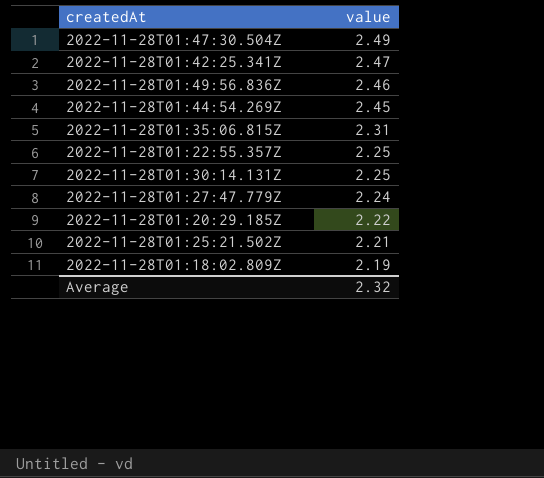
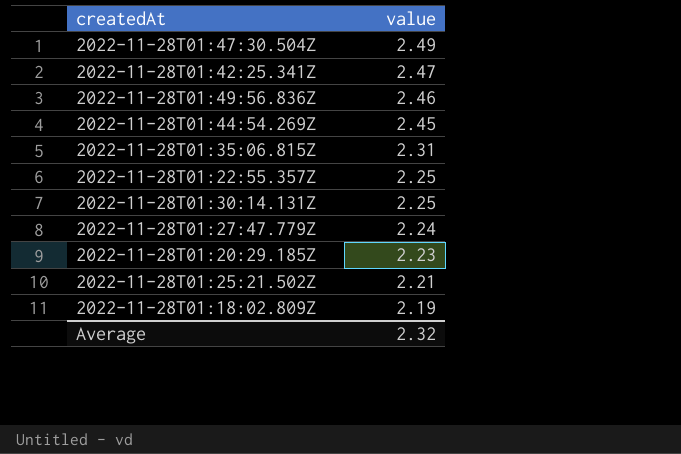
2022-11-28T01:20:29.185Z | value: 2.22 -> 2.23

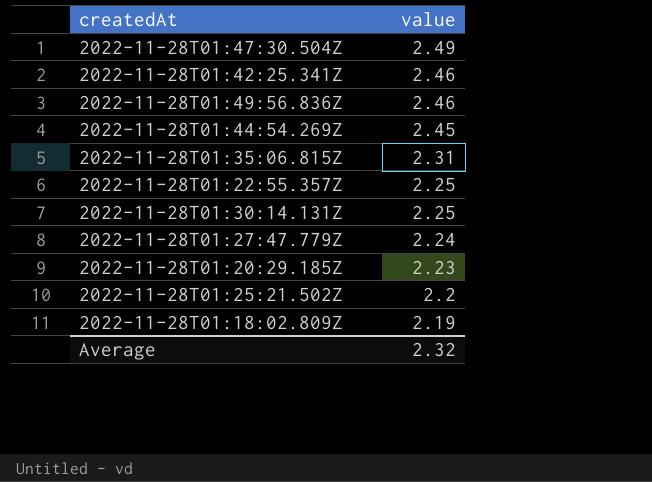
2022-11-28T01:42:25.341Z | value: 2.47 -> 2.46
2022-11-28T01:25:21.502Z | value: 2.21 -> 2.2

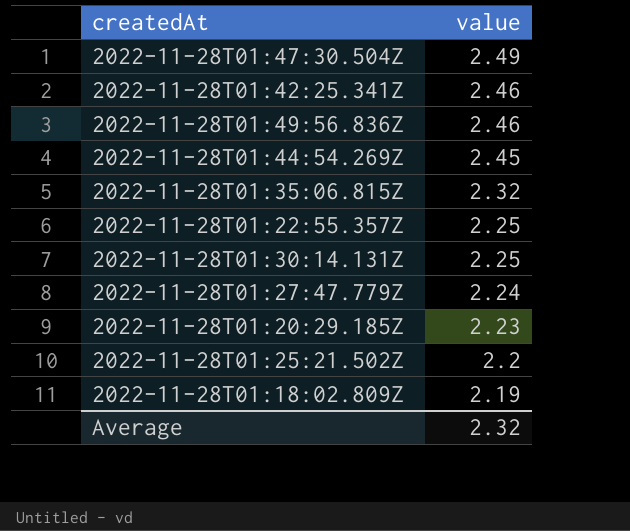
2022-11-28T01:35:06.815Z | value: 2.31 -> 2.32

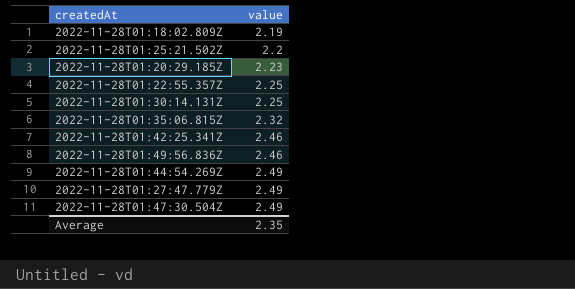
row order: value descending -> value ascending
2022-11-28T01:44:54.269Z | value: 2.45 -> 2.49
2022-11-28T01:27:47.779Z | value: 2.24 -> 2.49
Average | value: 2.32 -> 2.35

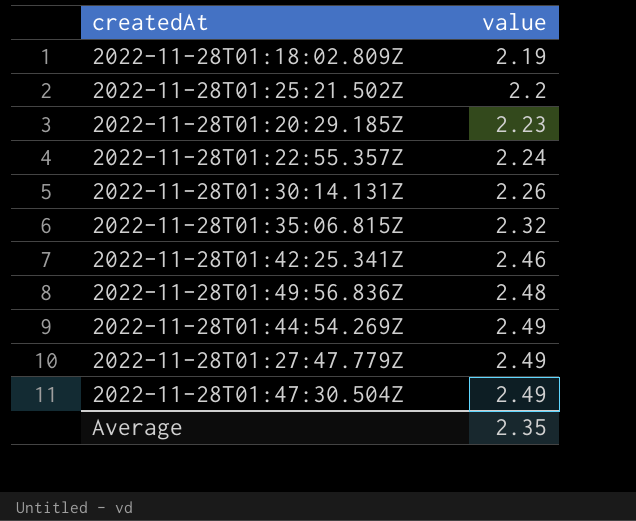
2022-11-28T01:22:55.357Z | value: 2.25 -> 2.24
2022-11-28T01:30:14.131Z | value: 2.25 -> 2.26
2022-11-28T01:49:56.836Z | value: 2.46 -> 2.48

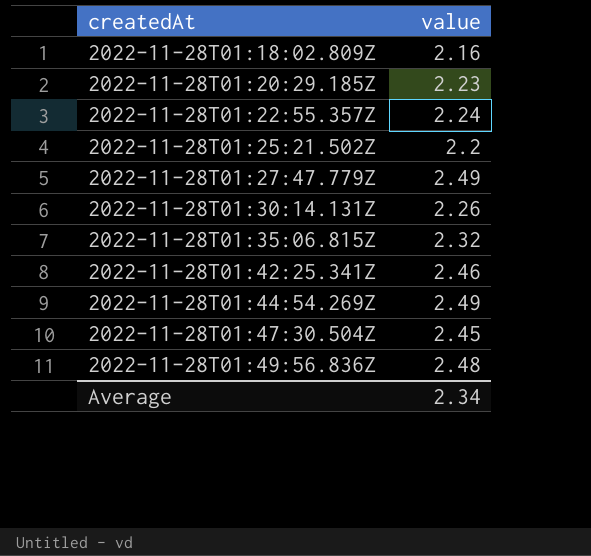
row order: value ascending -> createdAt ascending
2022-11-28T01:18:02.809Z | value: 2.19 -> 2.16
2022-11-28T01:47:30.504Z | value: 2.49 -> 2.45
Average | value: 2.35 -> 2.34

